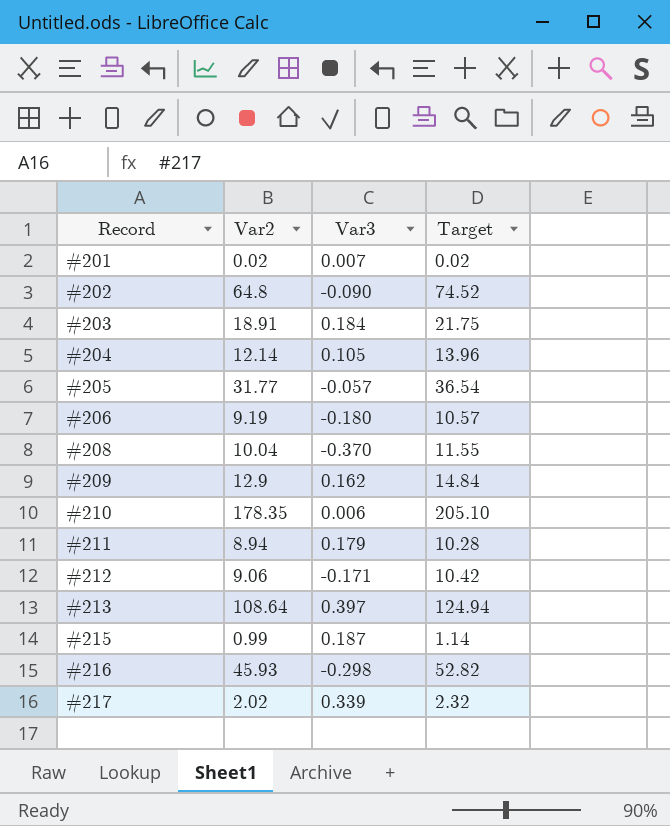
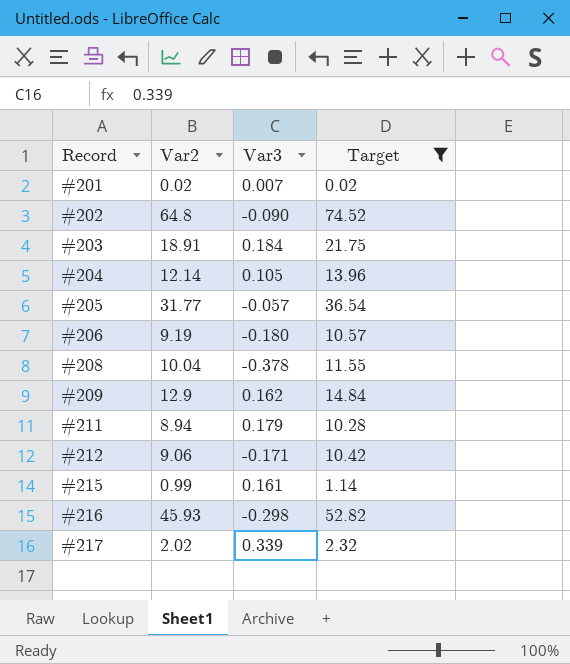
filter: none -> Target <= 74.52
#208 | Var3: -0.370 -> -0.378
#215 | Var3: 0.187 -> 0.161

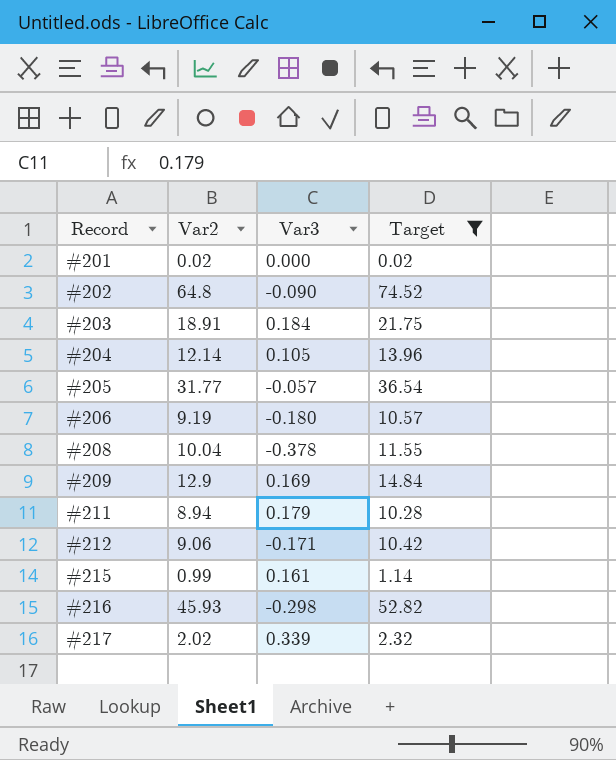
#201 | Var3: 0.007 -> 0.000
#209 | Var3: 0.162 -> 0.169

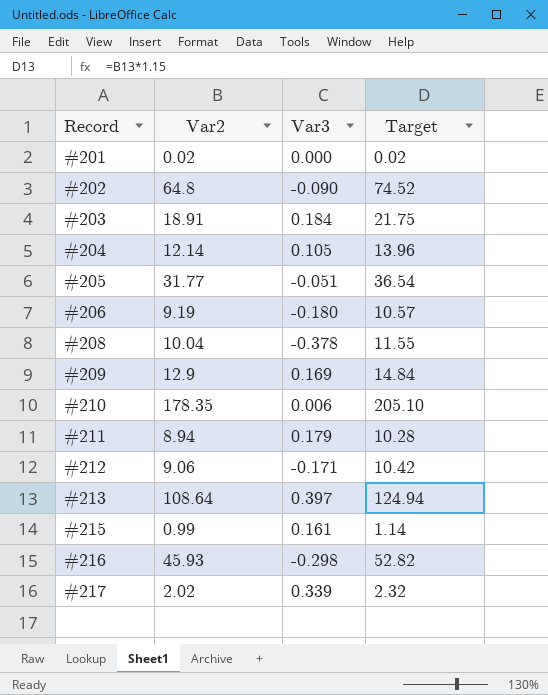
filter: Target <= 74.52 -> none
#205 | Var3: -0.057 -> -0.051

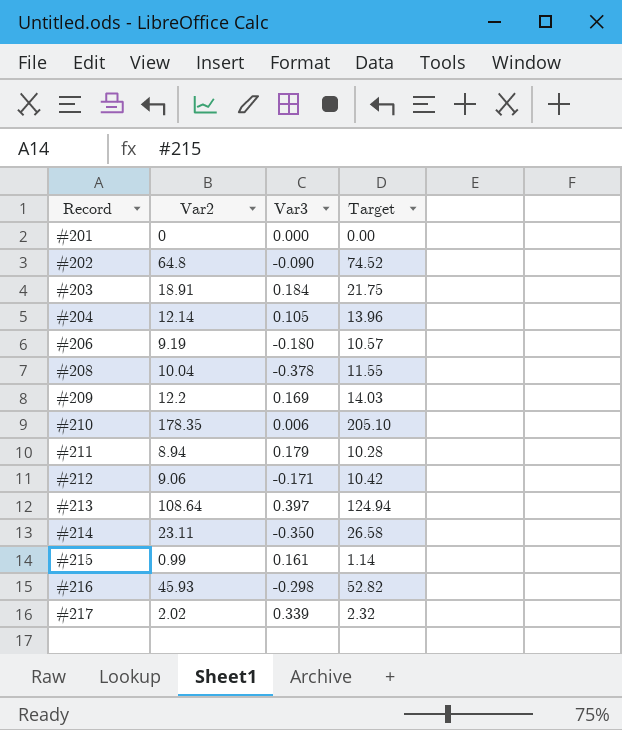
row #205: 31.77 | -0.051 | 36.54 -> none
#201 | Var2: 0.02 -> 0
#201 | Target: 0.02 -> 0.00
#209 | Var2: 12.9 -> 12.2
#209 | Target: 14.84 -> 14.03
row #214: none -> 23.11 | -0.350 | 26.58

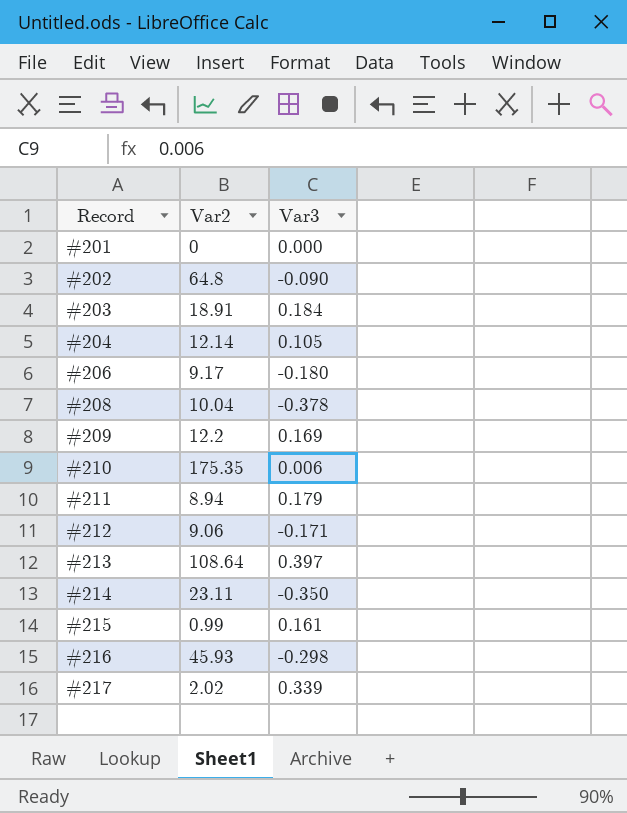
column Target | formula: [Var2] * 1.15 -> none
#206 | Var2: 9.19 -> 9.17
#210 | Var2: 178.35 -> 175.35

